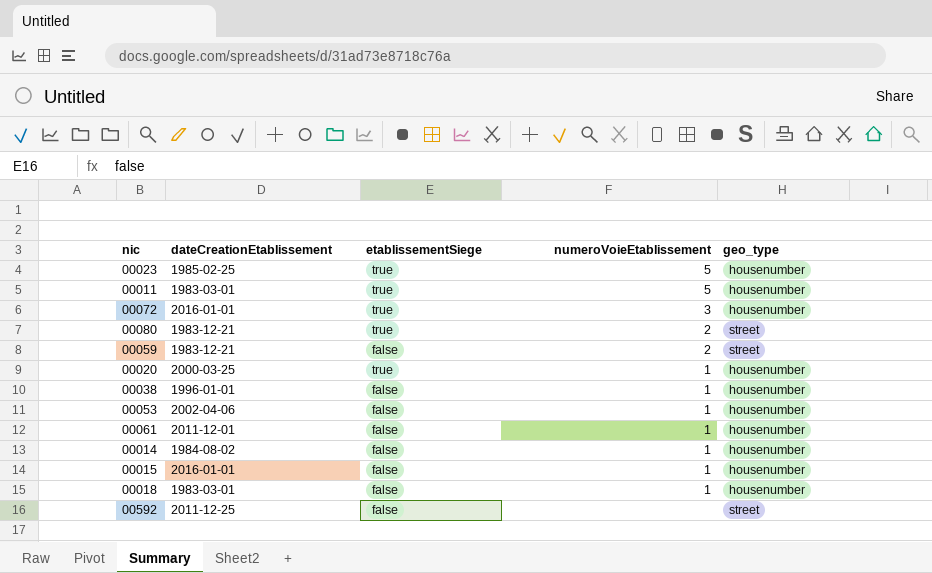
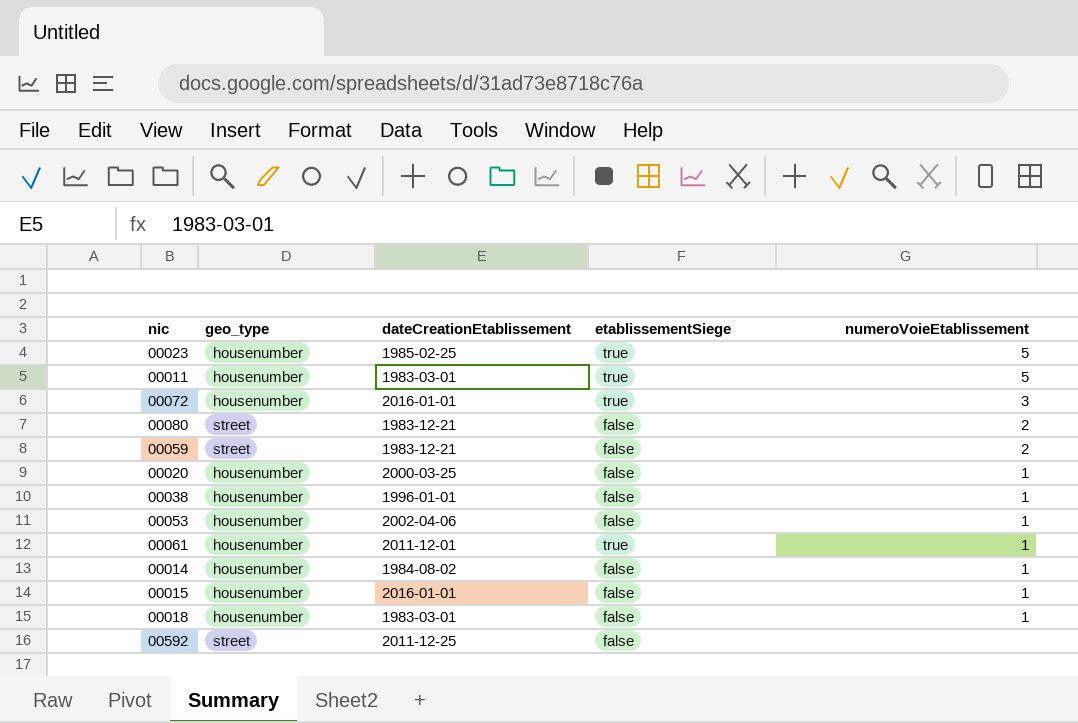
column geo_type | position: 5 -> 2
00080 | etablissementSiege: true -> false
00020 | etablissementSiege: true -> false
00061 | etablissementSiege: false -> true

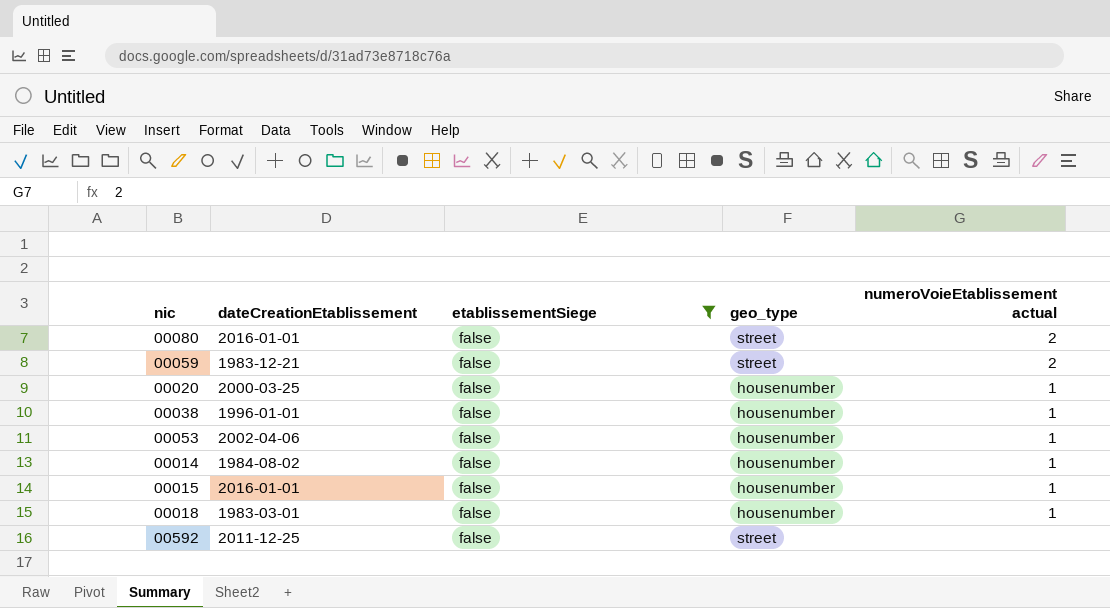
filter: none -> etablissementSiege = false
column geo_type | position: 2 -> 4
column name: numeroVoieEtablissement -> numeroVoieEtablissement actual
00080 | dateCreationEtablissement: 1983-12-21 -> 2016-01-01

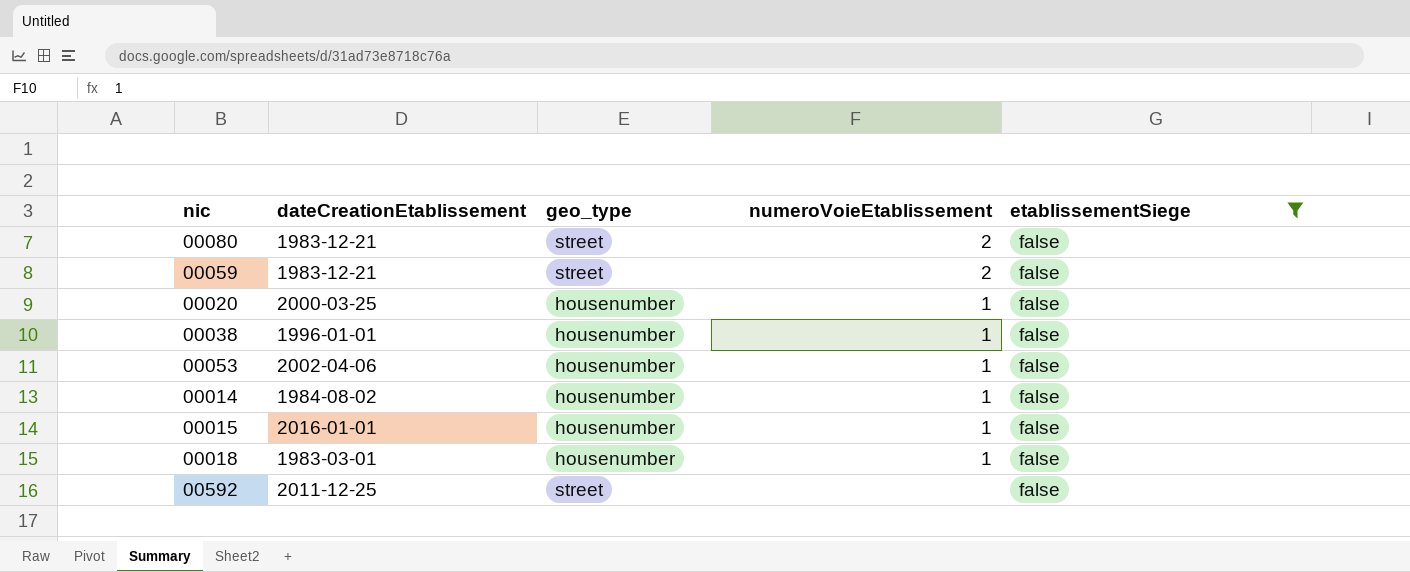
column name: numeroVoieEtablissement actual -> numeroVoieEtablissement
column etablissementSiege | position: 3 -> 5
00080 | dateCreationEtablissement: 2016-01-01 -> 1983-12-21

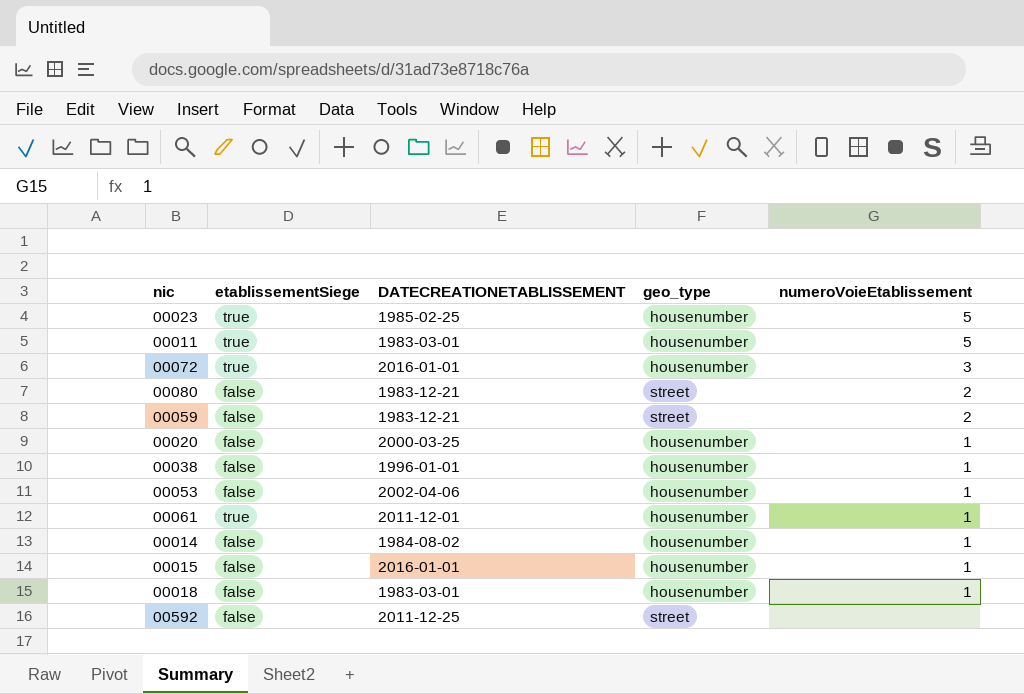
filter: etablissementSiege = false -> none
column etablissementSiege | position: 5 -> 2
column name: dateCreationEtablissement -> DATECREATIONETABLISSEMENT

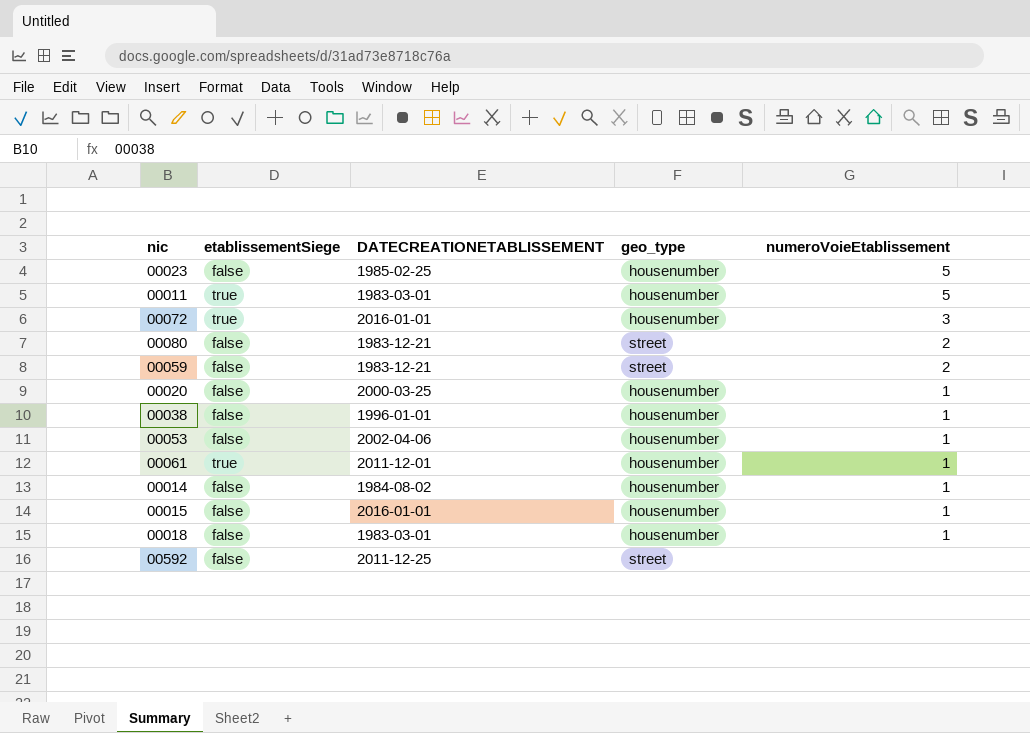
00023 | etablissementSiege: true -> false

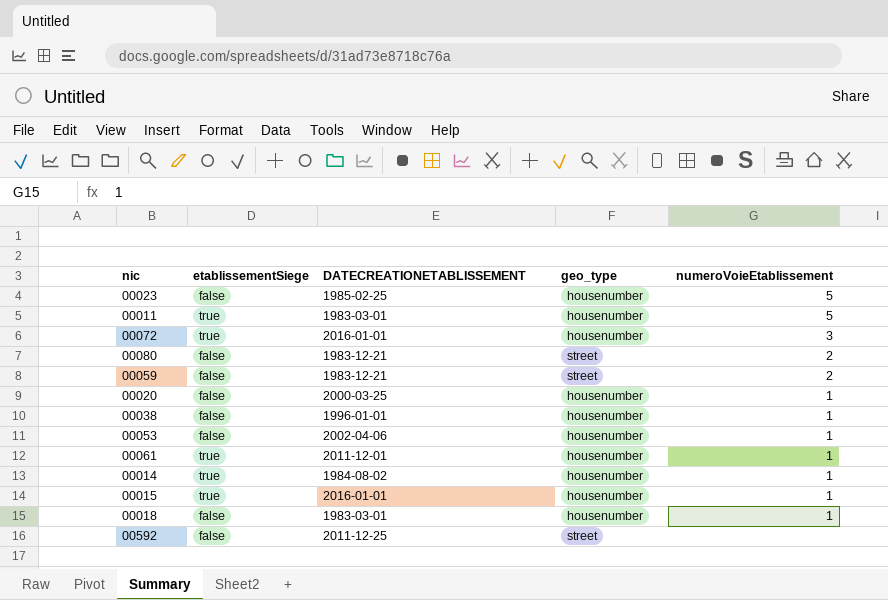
00014 | etablissementSiege: false -> true
00015 | etablissementSiege: false -> true

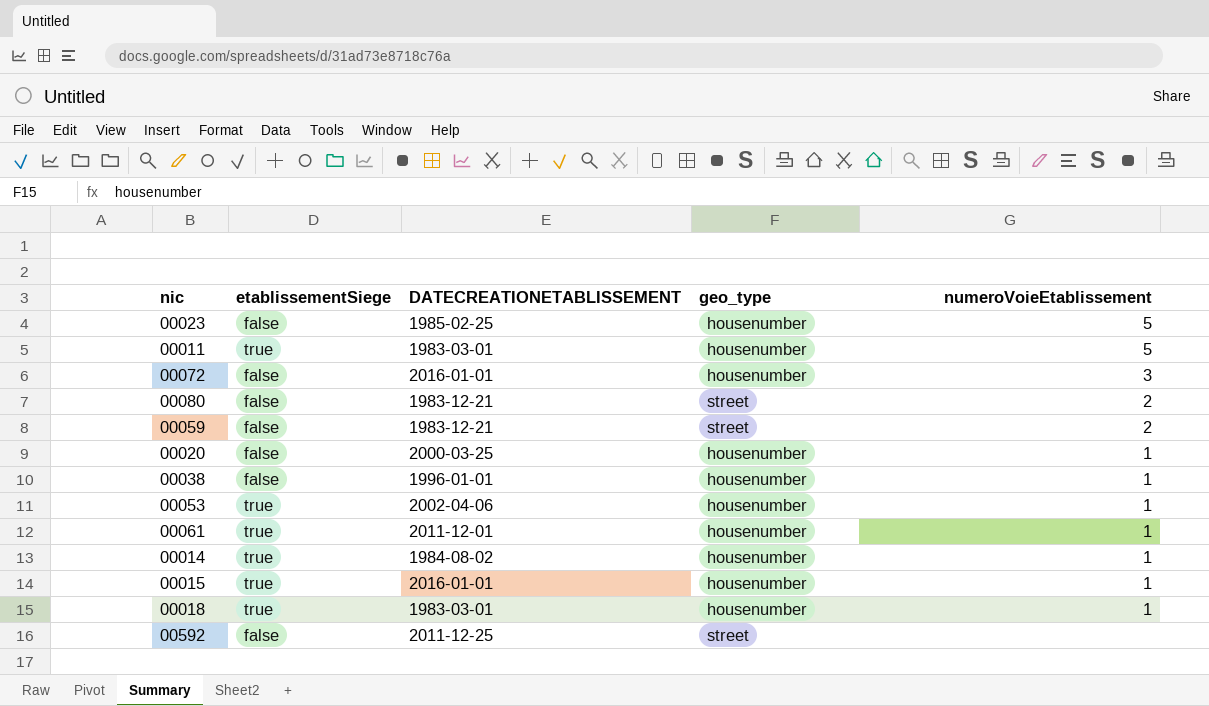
00072 | etablissementSiege: true -> false
00053 | etablissementSiege: false -> true
00018 | etablissementSiege: false -> true

